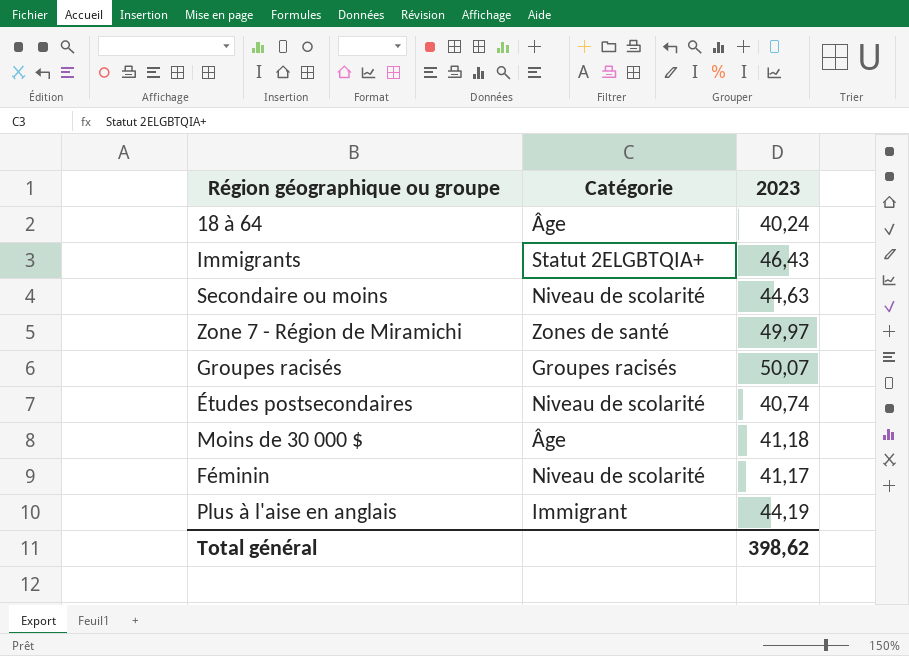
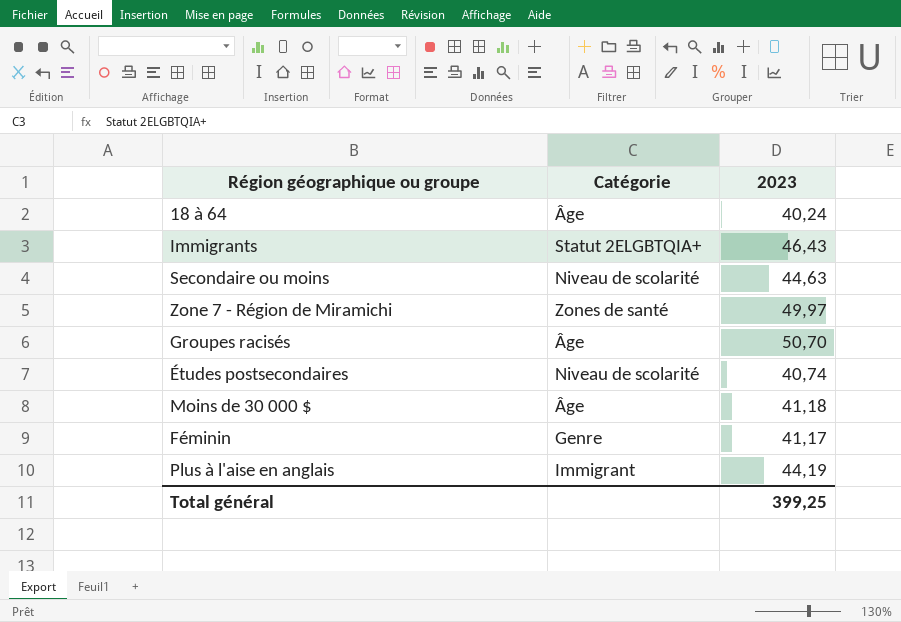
Groupes racisés | Catégorie: Groupes racisés -> Âge
Groupes racisés | 2023: 50,07 -> 50,70
Féminin | Catégorie: Niveau de scolarité -> Genre
Total général | 2023: 398,62 -> 399,25

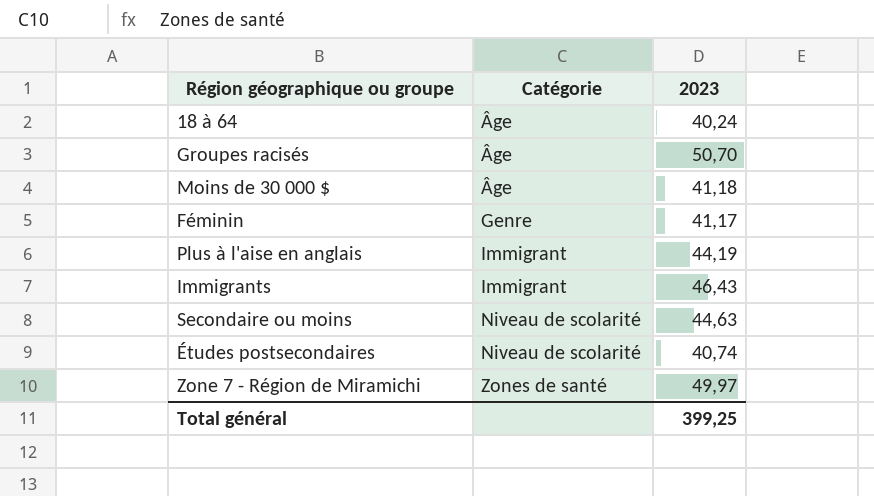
row order: none -> Catégorie ascending
Immigrants | Catégorie: Statut 2ELGBTQIA+ -> Immigrant

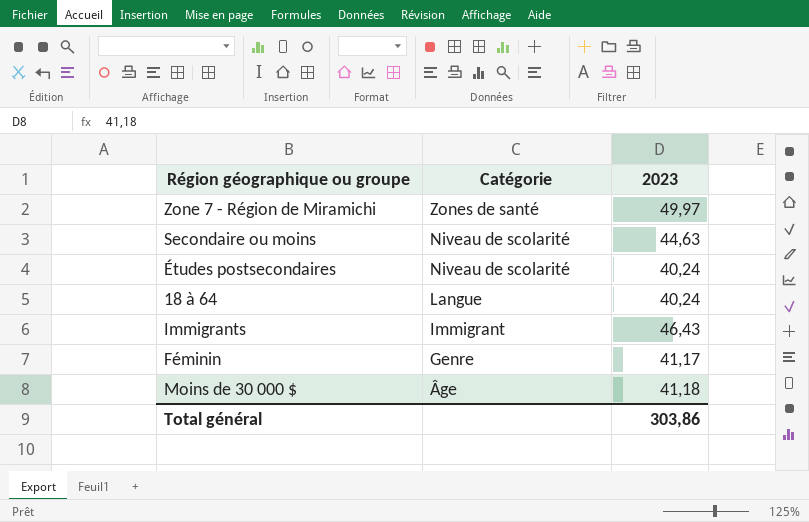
row order: Catégorie ascending -> Catégorie descending
row Groupes racisés: Âge | 50,70 -> none
row Plus à l'aise en anglais: Immigrant | 44,19 -> none
Études postsecondaires | 2023: 40,74 -> 40,24
18 à 64 | Catégorie: Âge -> Langue
Total général | 2023: 399,25 -> 303,86

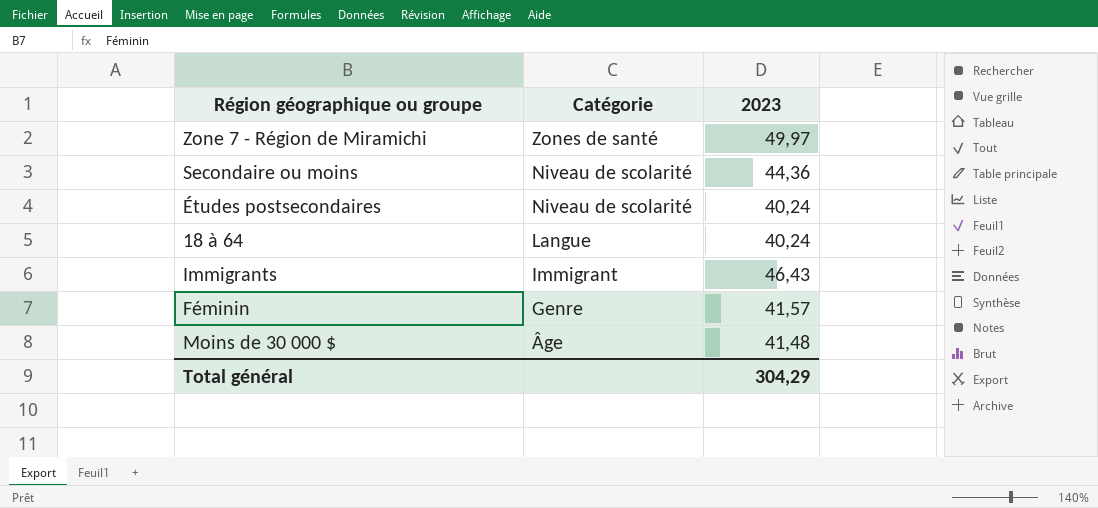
Secondaire ou moins | 2023: 44,63 -> 44,36
Féminin | 2023: 41,17 -> 41,57
Moins de 30 000 $ | 2023: 41,18 -> 41,48
Total général | 2023: 303,86 -> 304,29

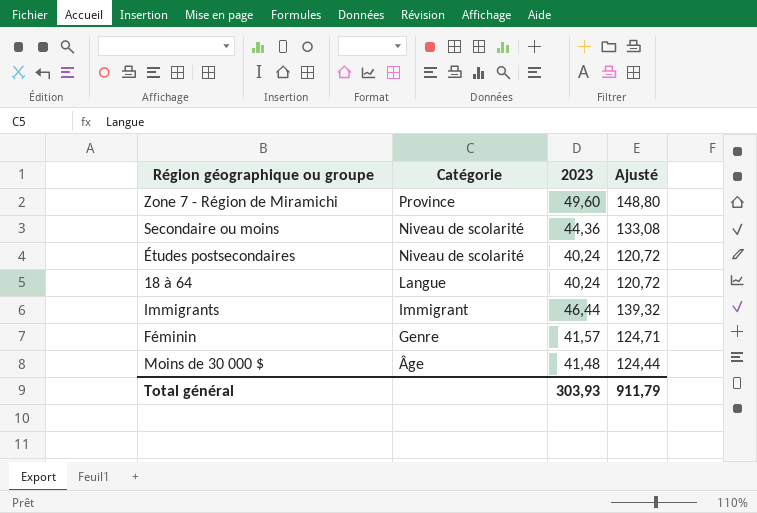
column Ajusté | formula: none -> [2023] * 3
Zone 7 - Région de Miramichi | Catégorie: Zones de santé -> Province
Zone 7 - Région de Miramichi | 2023: 49,97 -> 49,60
Immigrants | 2023: 46,43 -> 46,44
Total général | 2023: 304,29 -> 303,93

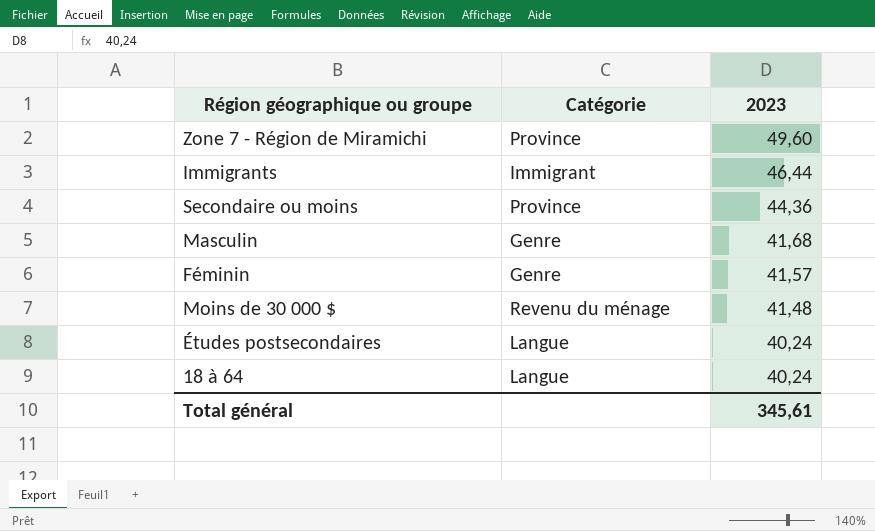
row order: Catégorie descending -> 2023 descending
column Ajusté | formula: [2023] * 3 -> none
Secondaire ou moins | Catégorie: Niveau de scolarité -> Province
row Masculin: none -> Genre | 41,68
Moins de 30 000 $ | Catégorie: Âge -> Revenu du ménage
Études postsecondaires | Catégorie: Niveau de scolarité -> Langue
Total général | 2023: 303,93 -> 345,61

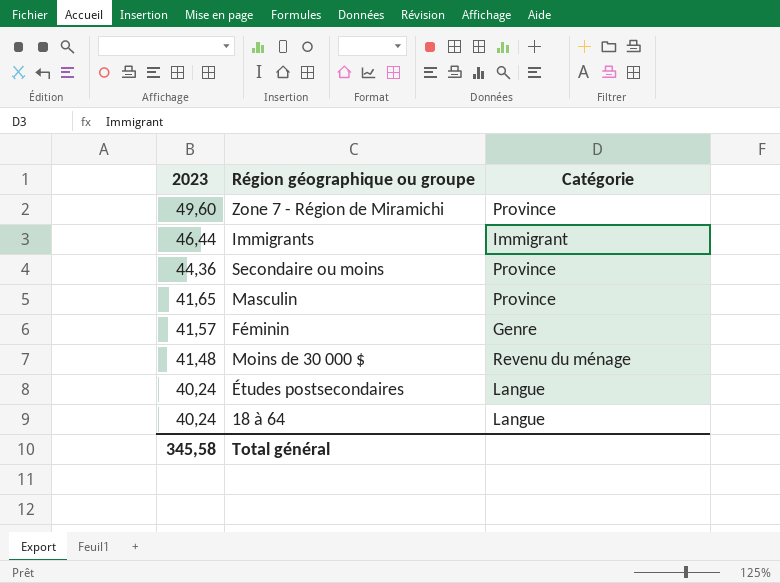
column 2023 | position: 3 -> 1
Masculin | 2023: 41,68 -> 41,65
Masculin | Catégorie: Genre -> Province
Total général | 2023: 345,61 -> 345,58

